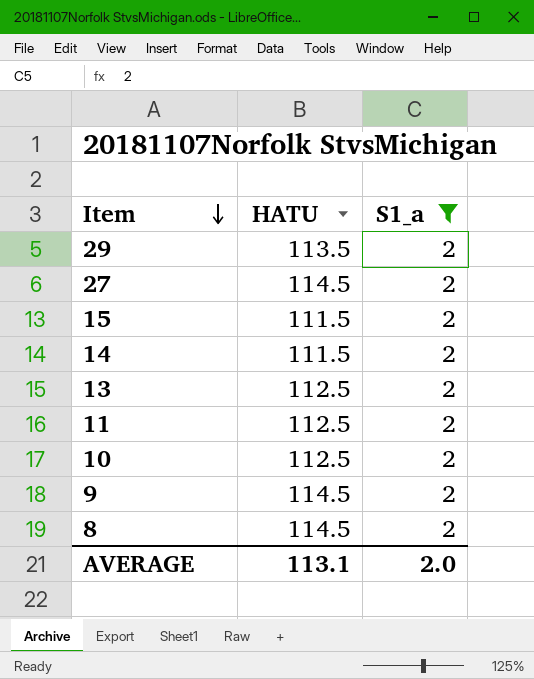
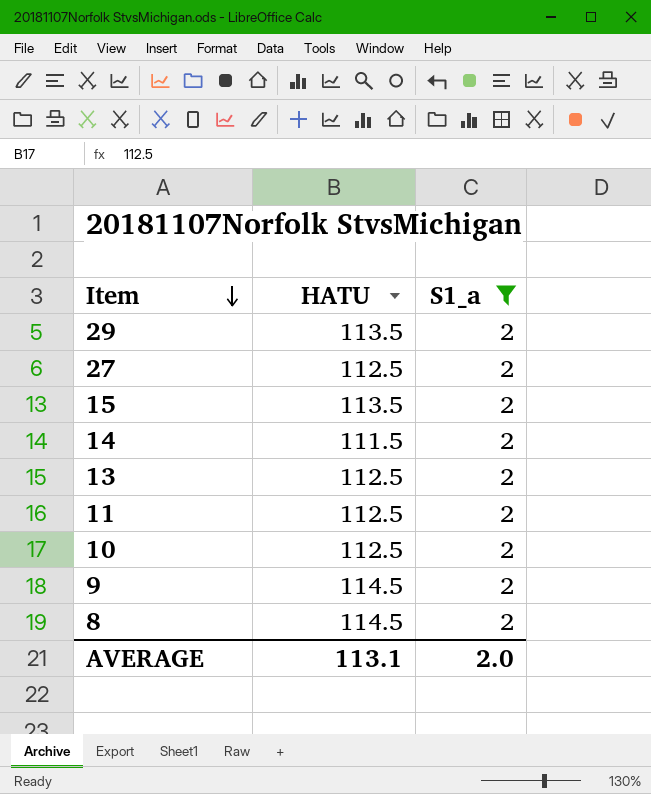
27 | HATU: 114.5 -> 112.5
15 | HATU: 111.5 -> 113.5

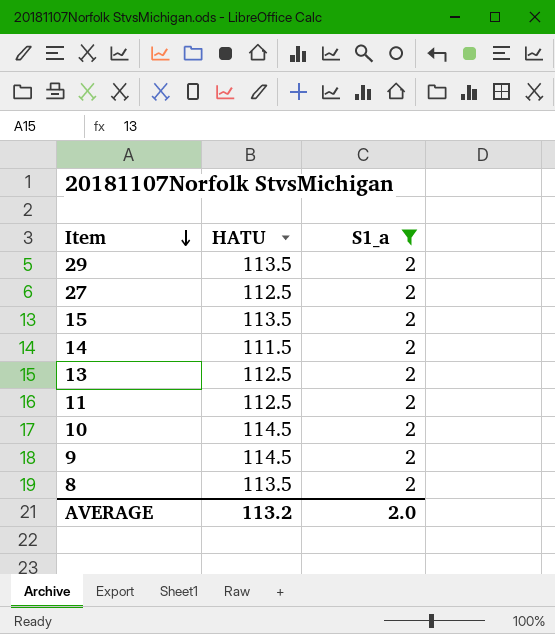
10 | HATU: 112.5 -> 114.5
8 | HATU: 114.5 -> 113.5
AVERAGE | HATU: 113.1 -> 113.2

